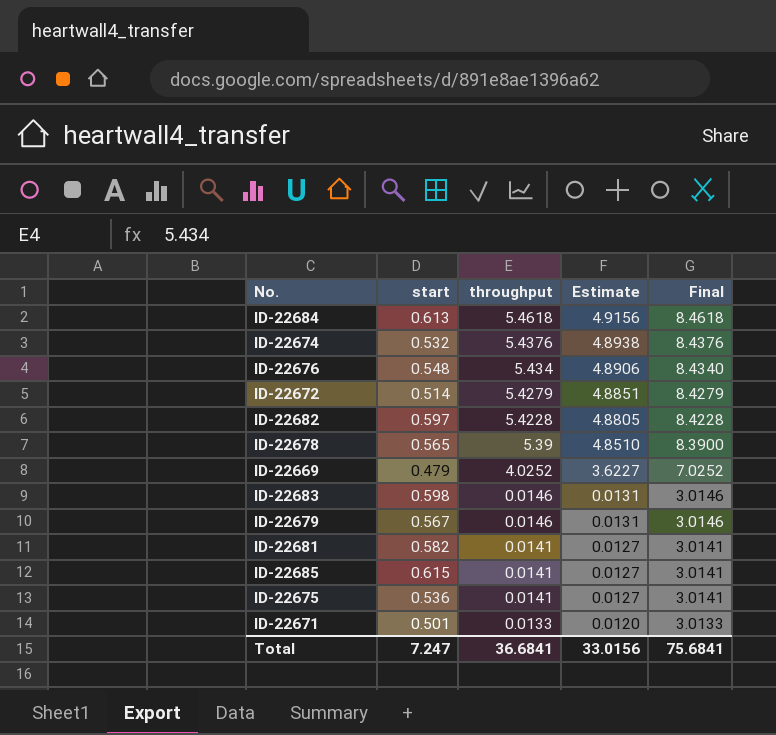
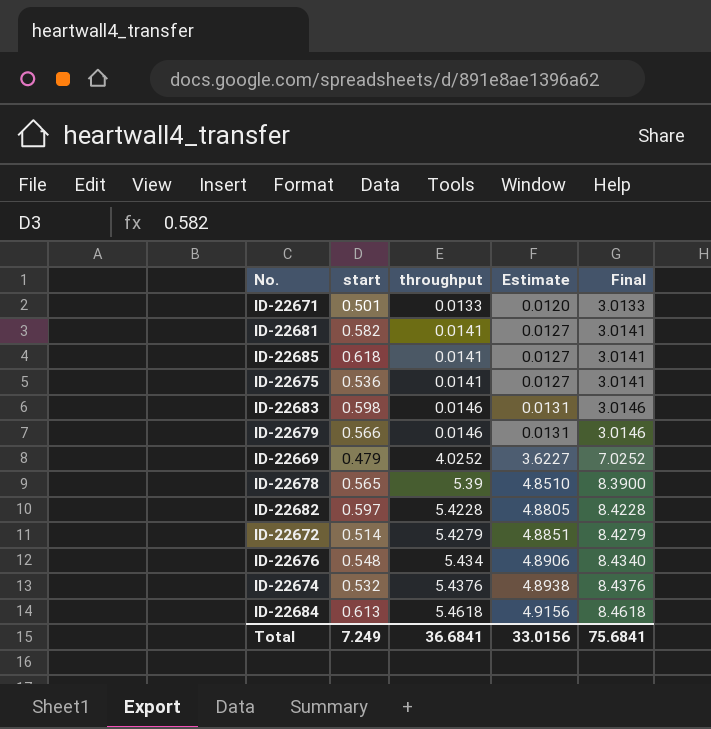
row order: throughput descending -> throughput ascending
ID-22685 | start: 0.615 -> 0.618
ID-22679 | start: 0.567 -> 0.566
Total | start: 7.247 -> 7.249

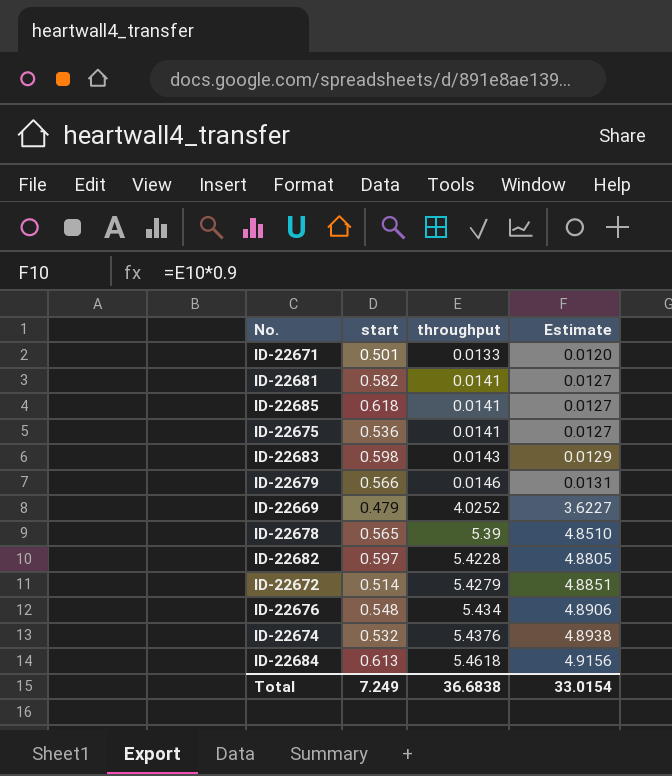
column Final | formula: [throughput] + 3 -> none
ID-22683 | throughput: 0.0146 -> 0.0143
ID-22683 | Estimate: 0.0131 -> 0.0129
Total | throughput: 36.6841 -> 36.6838
Total | Estimate: 33.0156 -> 33.0154

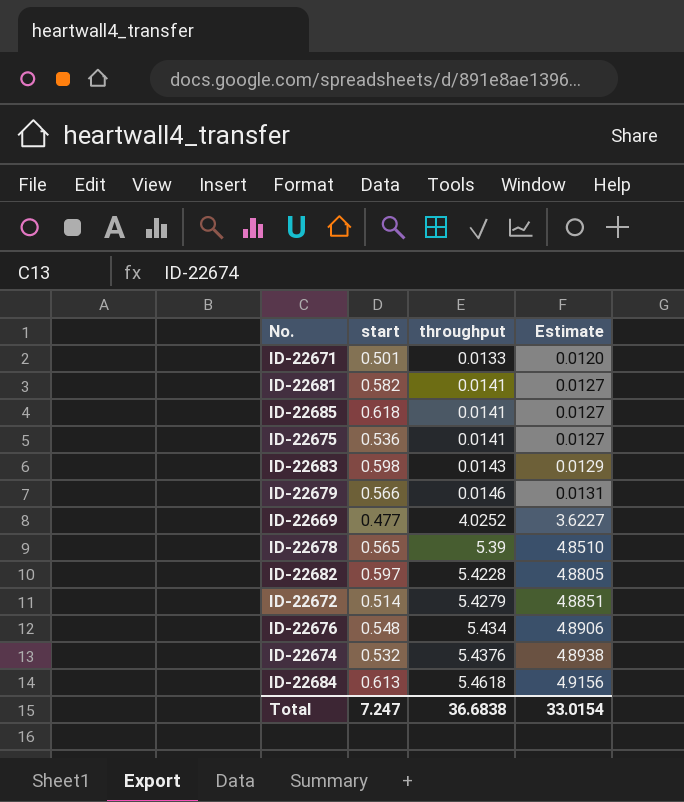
ID-22669 | start: 0.479 -> 0.477
Total | start: 7.249 -> 7.247

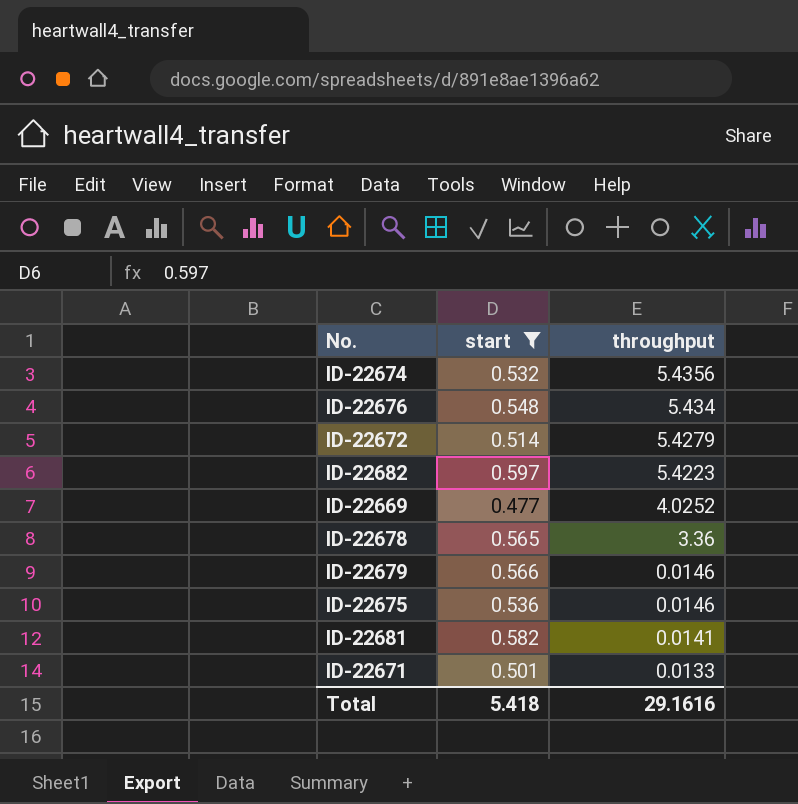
filter: none -> start <= 0.597
row order: throughput ascending -> throughput descending
column Estimate | formula: [throughput] * 0.9 -> none
ID-22674 | throughput: 5.4376 -> 5.4356
ID-22682 | throughput: 5.4228 -> 5.4223
ID-22678 | throughput: 5.39 -> 3.36
ID-22675 | throughput: 0.0141 -> 0.0146
Total | start: 7.247 -> 5.418
Total | throughput: 36.6838 -> 29.1616

